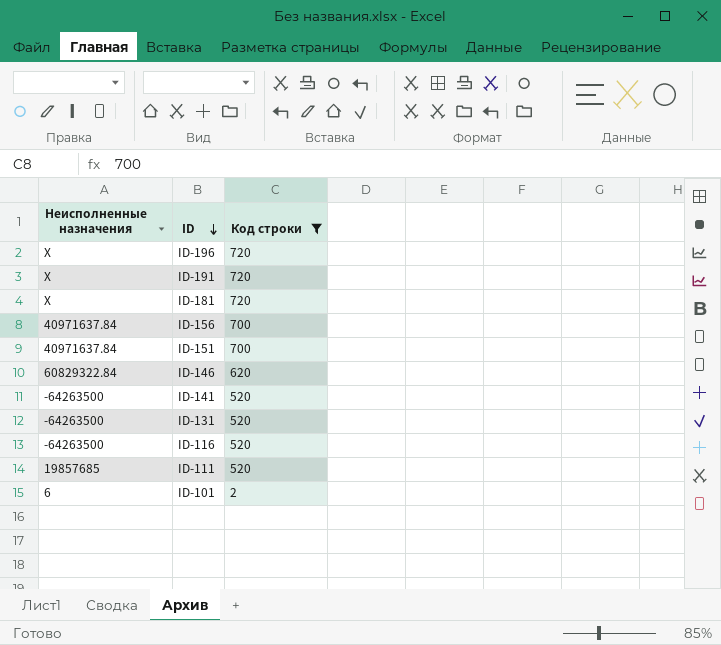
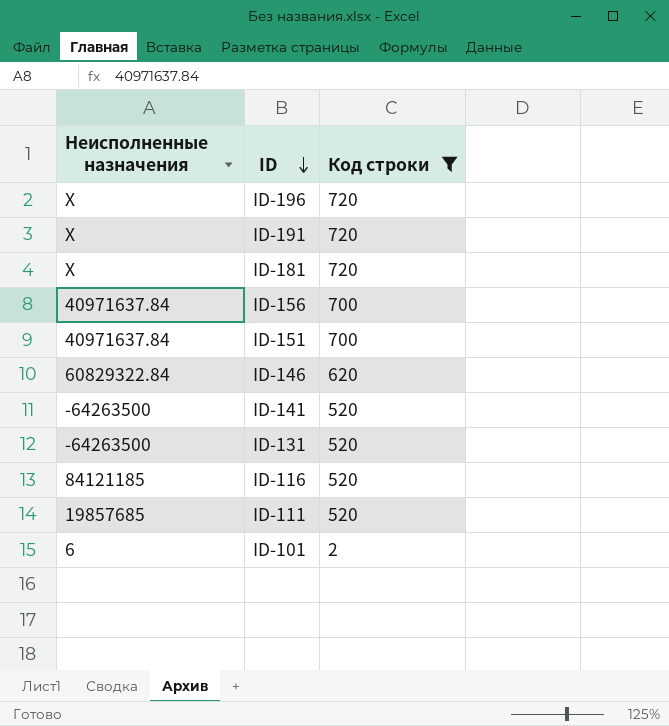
ID-116 | Неисполненные назначения: -64263500 -> 84121185

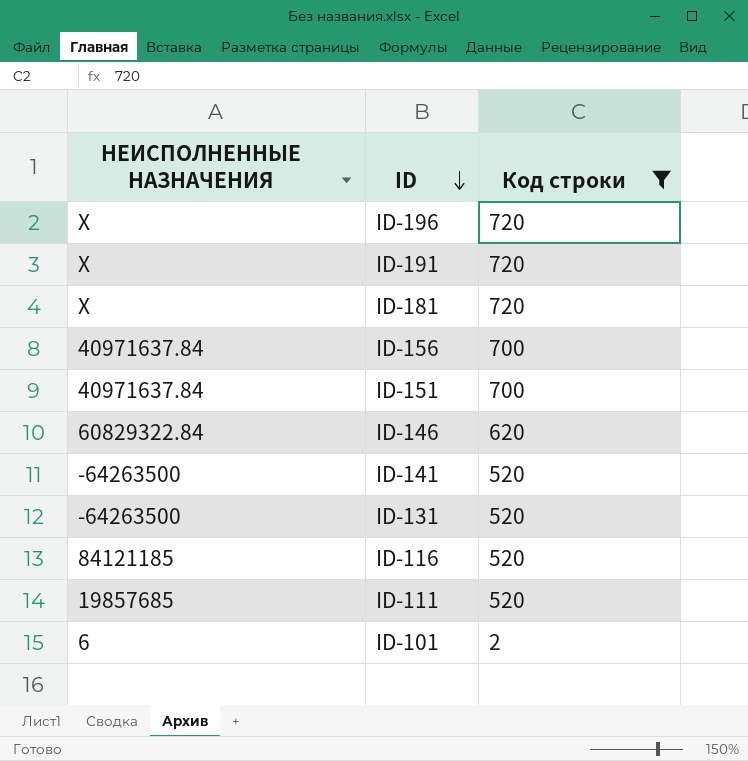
column name: Неисполненные назначения -> НЕИСПОЛНЕННЫЕ НАЗНАЧЕНИЯ

